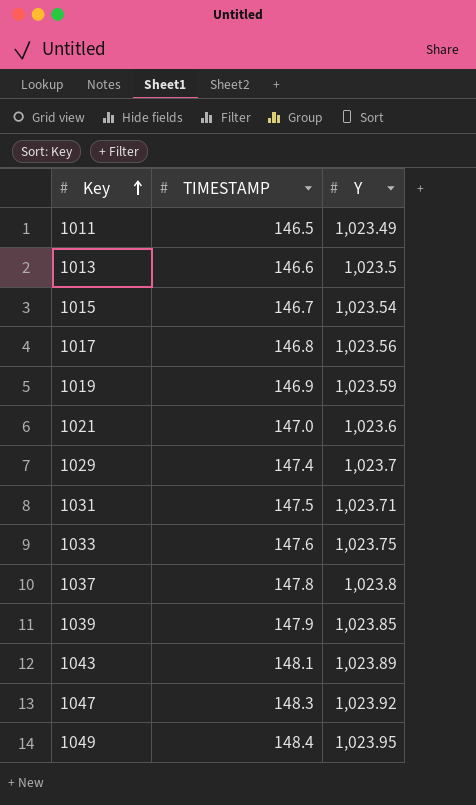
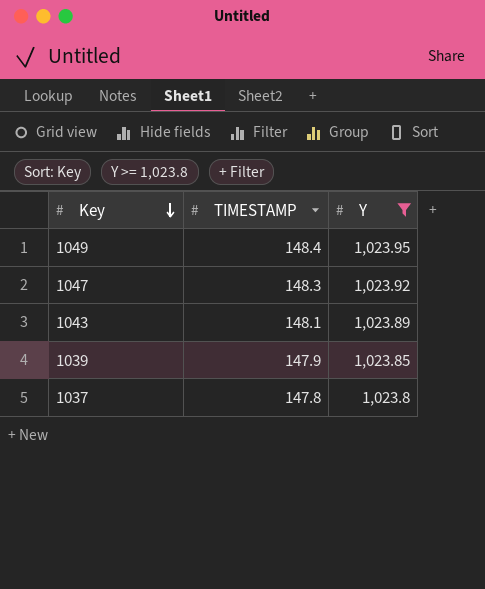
filter: none -> Y >= 1,023.8
row order: Key ascending -> Key descending

